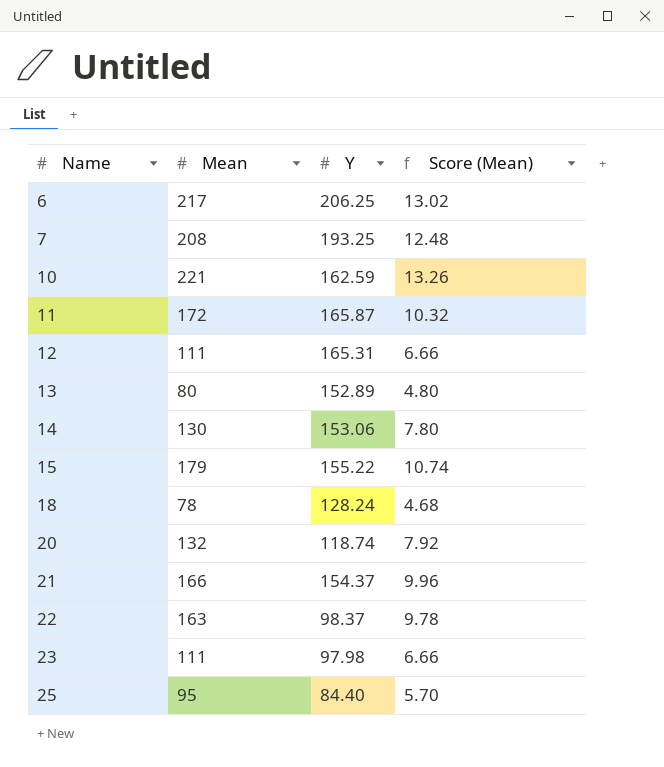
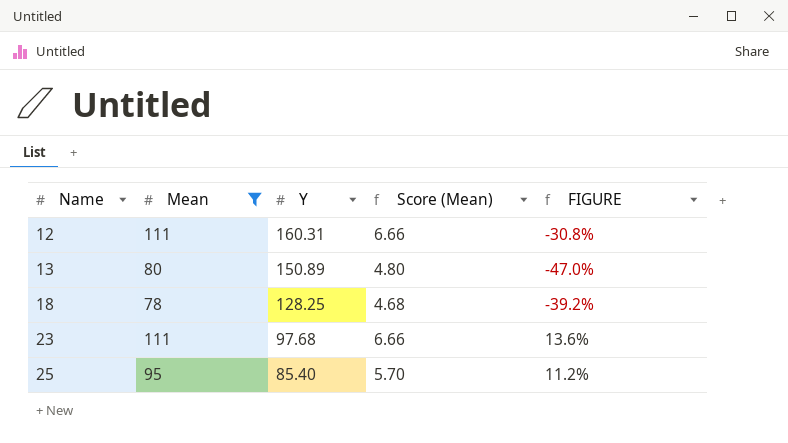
filter: none -> Mean <= 111
column FIGURE | formula: none -> ([Mean] - [Y]) / [Y]
12 | Y: 165.31 -> 160.31
13 | Y: 152.89 -> 150.89
18 | Y: 128.24 -> 128.25
23 | Y: 97.98 -> 97.68
25 | Y: 84.40 -> 85.40

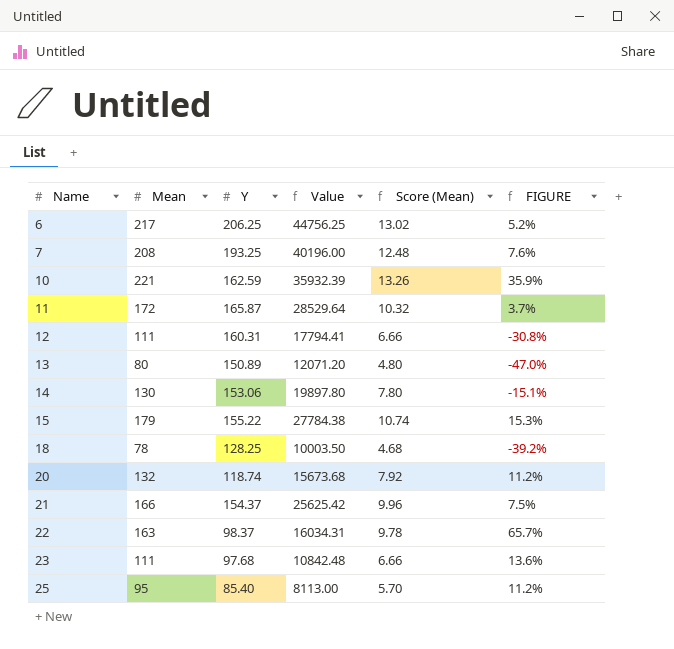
filter: Mean <= 111 -> none
column Value | formula: none -> [Mean] * [Y]

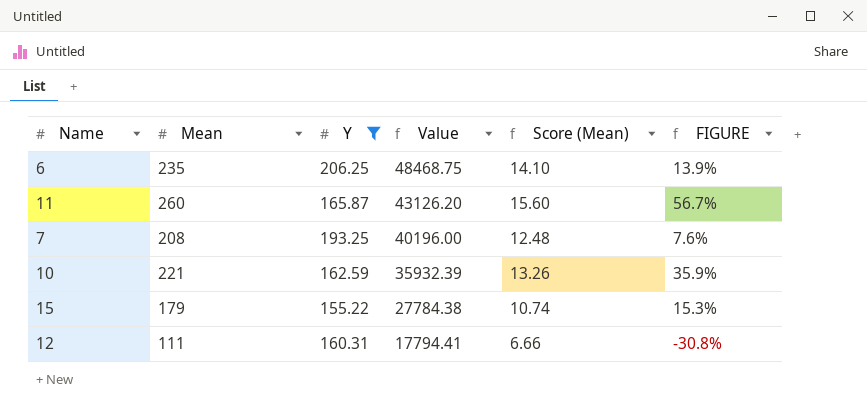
filter: none -> Y >= 155.22
row order: Name ascending -> Value descending
6 | Mean: 217 -> 235
6 | Value: 44756.25 -> 48468.75
6 | Score (Mean): 13.02 -> 14.10
6 | FIGURE: 5.2% -> 13.9%
11 | Mean: 172 -> 260
11 | Value: 28529.64 -> 43126.20
11 | Score (Mean): 10.32 -> 15.60
11 | FIGURE: 3.7% -> 56.7%

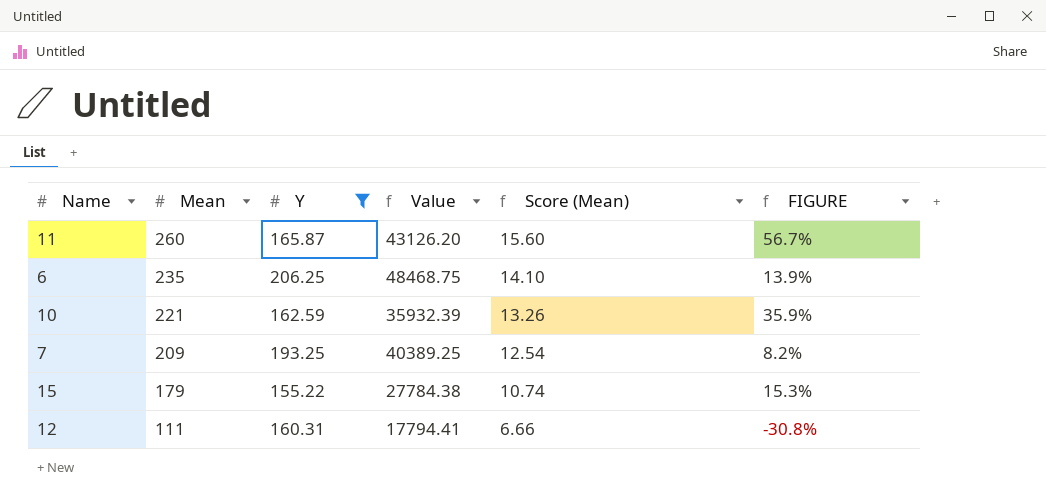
row order: Value descending -> Mean descending
7 | Mean: 208 -> 209
7 | Value: 40196.00 -> 40389.25
7 | Score (Mean): 12.48 -> 12.54
7 | FIGURE: 7.6% -> 8.2%

